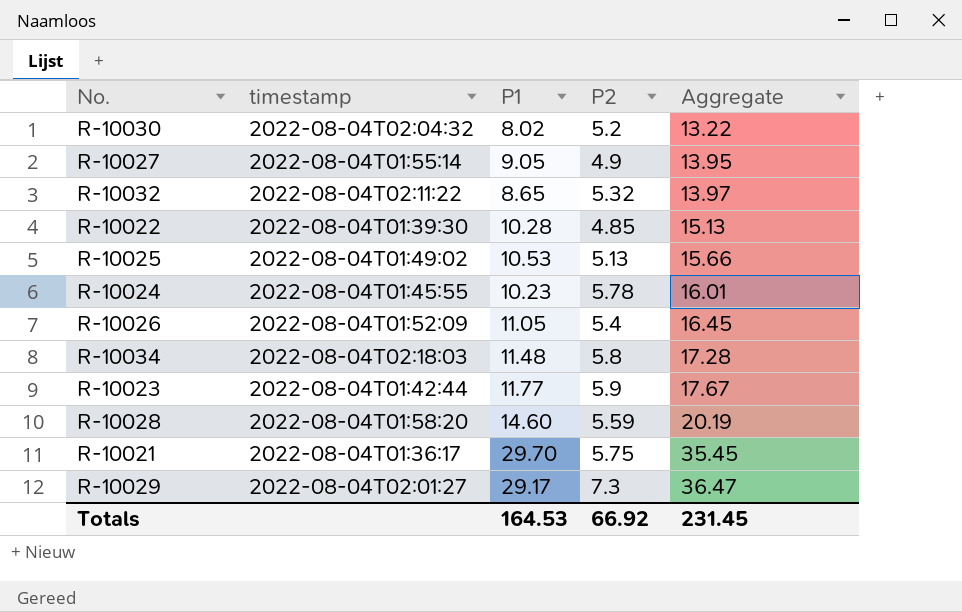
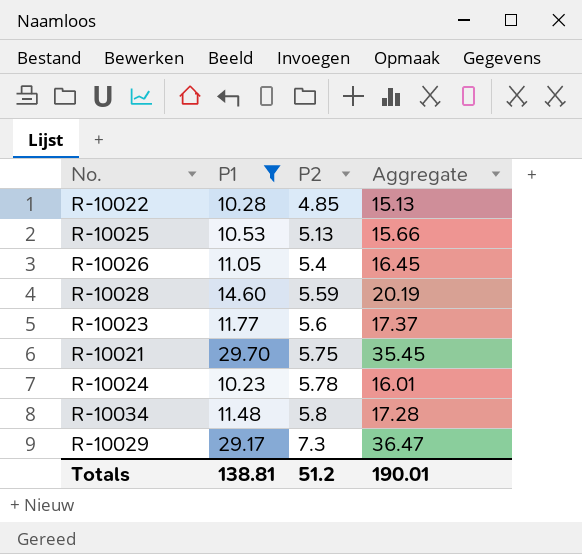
filter: none -> P1 >= 10.23
row order: Aggregate ascending -> P2 ascending
column timestamp | position: 2 -> none
R-10023 | P2: 5.9 -> 5.6
R-10023 | Aggregate: 17.67 -> 17.37
Totals | P1: 164.53 -> 138.81
Totals | P2: 66.92 -> 51.2
Totals | Aggregate: 231.45 -> 190.01

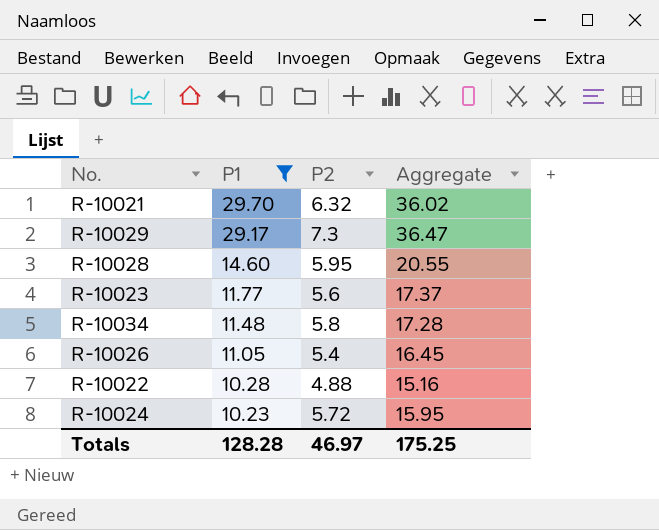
row order: P2 ascending -> P1 descending
row R-10025: 10.53 | 5.13 | 15.66 -> none
R-10021 | P2: 5.75 -> 6.32
R-10021 | Aggregate: 35.45 -> 36.02
R-10028 | P2: 5.59 -> 5.95
R-10028 | Aggregate: 20.19 -> 20.55
R-10022 | P2: 4.85 -> 4.88
R-10022 | Aggregate: 15.13 -> 15.16
R-10024 | P2: 5.78 -> 5.72
R-10024 | Aggregate: 16.01 -> 15.95
Totals | P1: 138.81 -> 128.28
Totals | P2: 51.2 -> 46.97
Totals | Aggregate: 190.01 -> 175.25

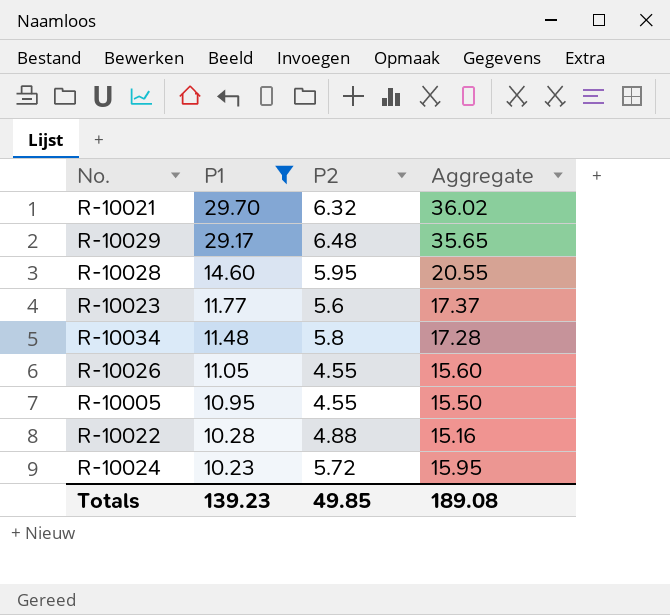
R-10029 | P2: 7.3 -> 6.48
R-10029 | Aggregate: 36.47 -> 35.65
R-10026 | P2: 5.4 -> 4.55
R-10026 | Aggregate: 16.45 -> 15.60
row R-10005: none -> 10.95 | 4.55 | 15.50
Totals | P1: 128.28 -> 139.23
Totals | P2: 46.97 -> 49.85
Totals | Aggregate: 175.25 -> 189.08

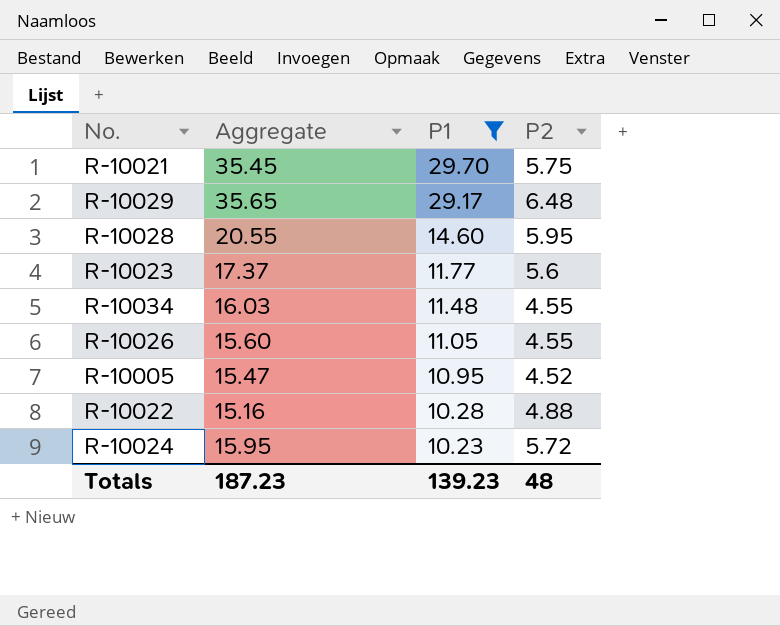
column Aggregate | position: 4 -> 2
R-10021 | Aggregate: 36.02 -> 35.45
R-10021 | P2: 6.32 -> 5.75
R-10034 | Aggregate: 17.28 -> 16.03
R-10034 | P2: 5.8 -> 4.55
R-10005 | Aggregate: 15.50 -> 15.47
R-10005 | P2: 4.55 -> 4.52
Totals | Aggregate: 189.08 -> 187.23
Totals | P2: 49.85 -> 48

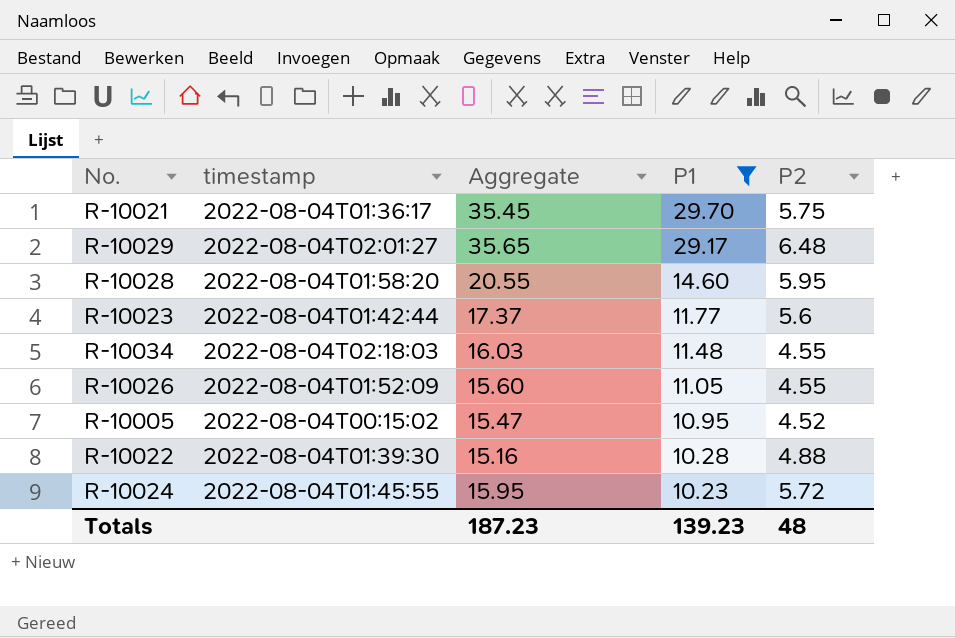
column timestamp | position: none -> 2

